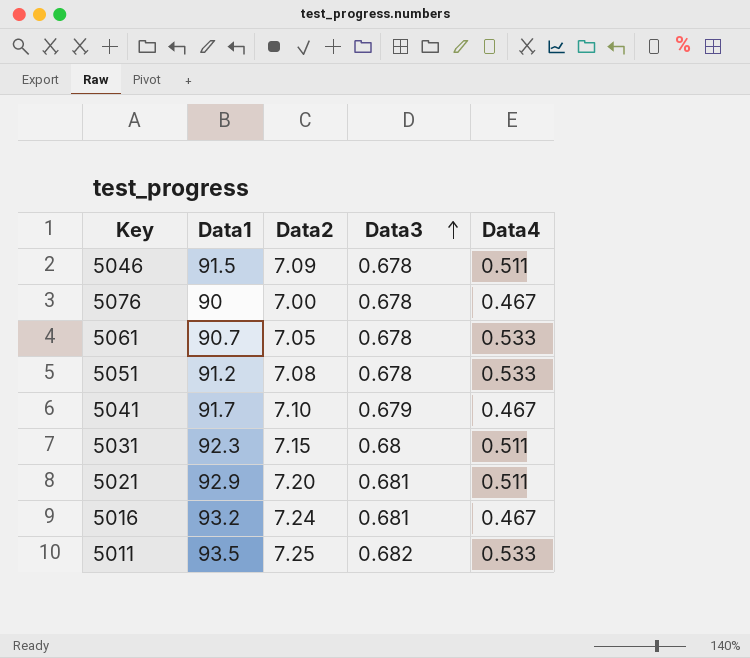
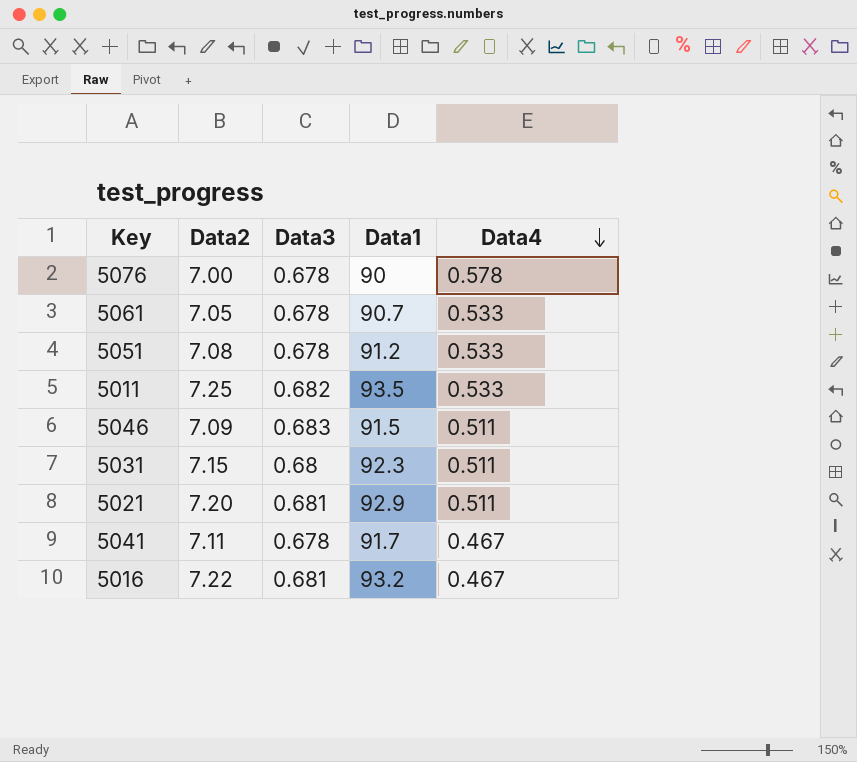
row order: Data3 ascending -> Data4 descending
column Data1 | position: 2 -> 4
5076 | Data4: 0.467 -> 0.578
5046 | Data3: 0.678 -> 0.683
5041 | Data2: 7.10 -> 7.11
5041 | Data3: 0.679 -> 0.678
5016 | Data2: 7.24 -> 7.22

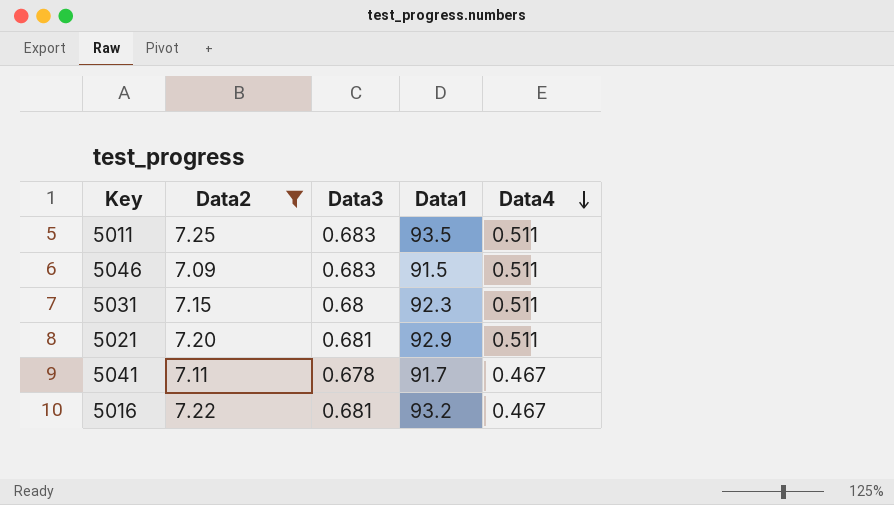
filter: none -> Data2 >= 7.09
5011 | Data3: 0.682 -> 0.683
5011 | Data4: 0.533 -> 0.511

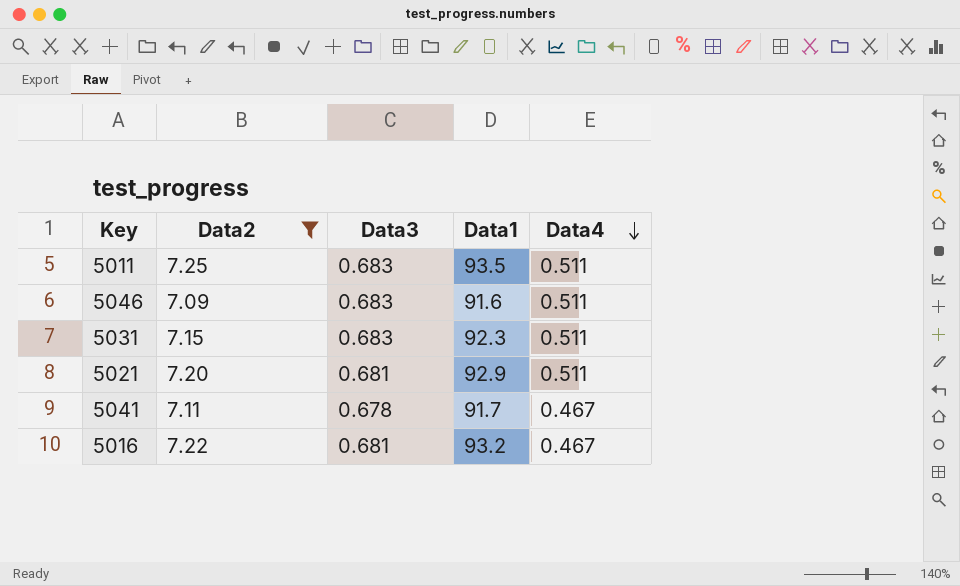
5046 | Data1: 91.5 -> 91.6
5031 | Data3: 0.68 -> 0.683

